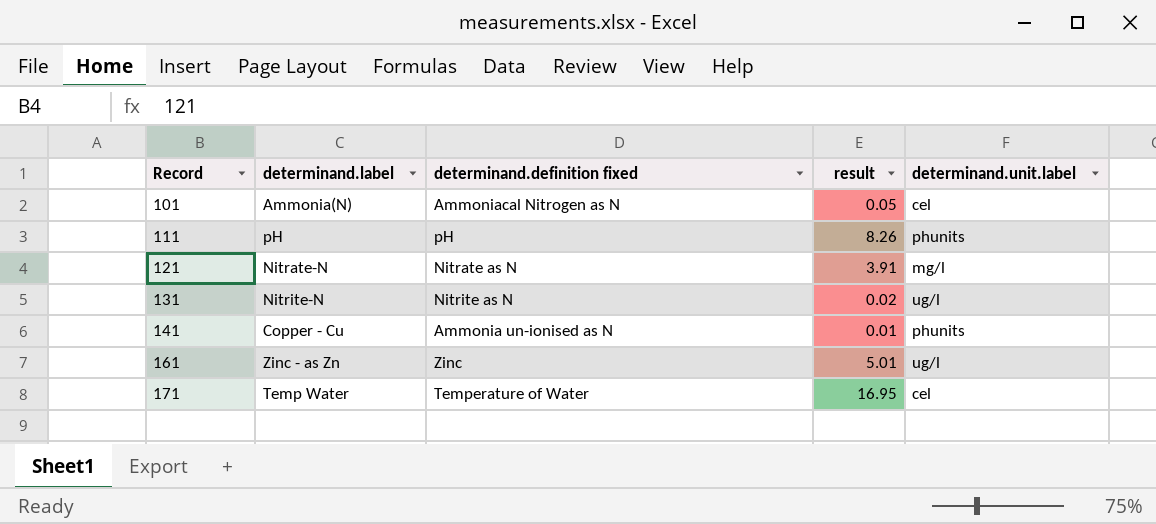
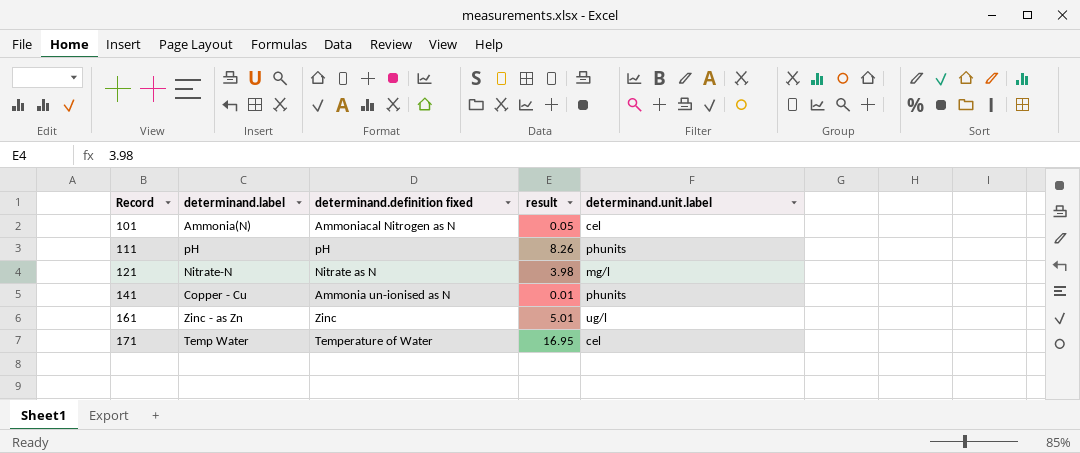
row 131: Nitrite-N | Nitrite as N | 0.02 | ug/l -> none
121 | result: 3.91 -> 3.98

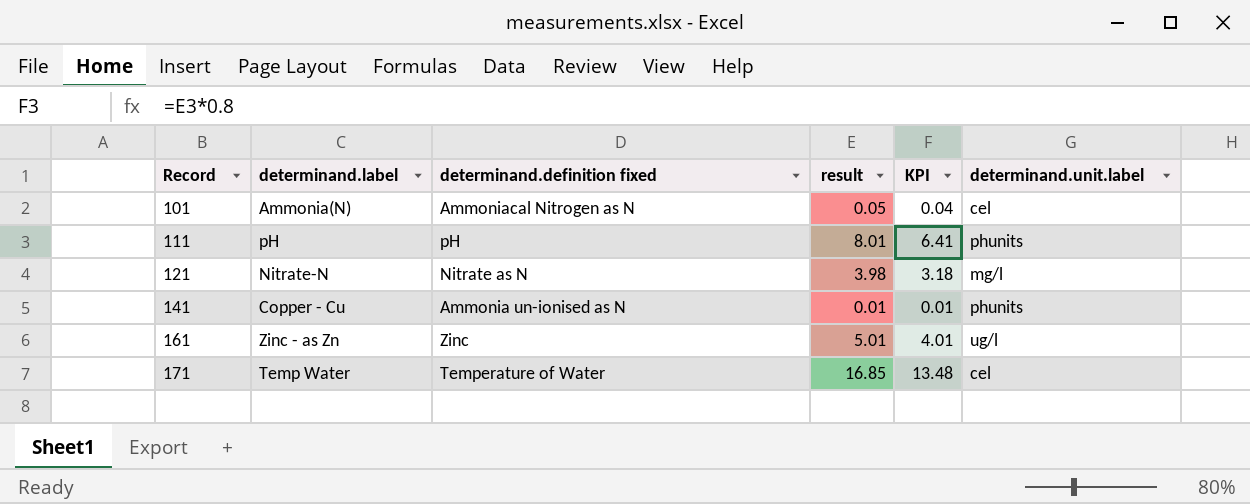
column KPI | formula: none -> [result] * 0.8
111 | result: 8.26 -> 8.01
171 | result: 16.95 -> 16.85

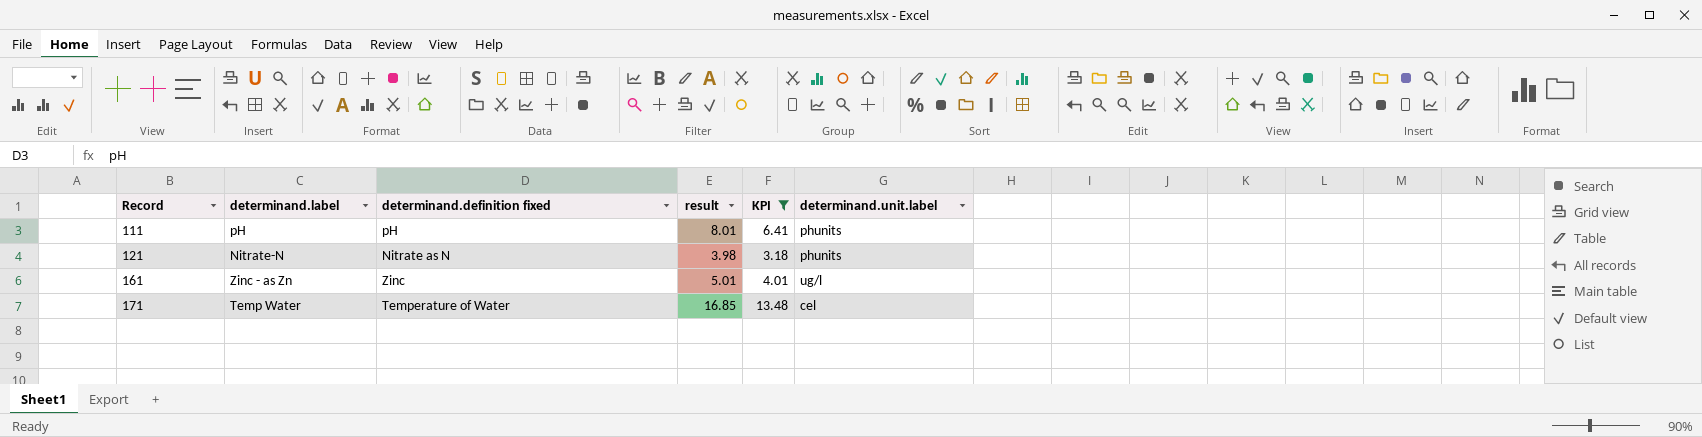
filter: none -> KPI >= 3.18
121 | determinand.unit.label: mg/l -> phunits

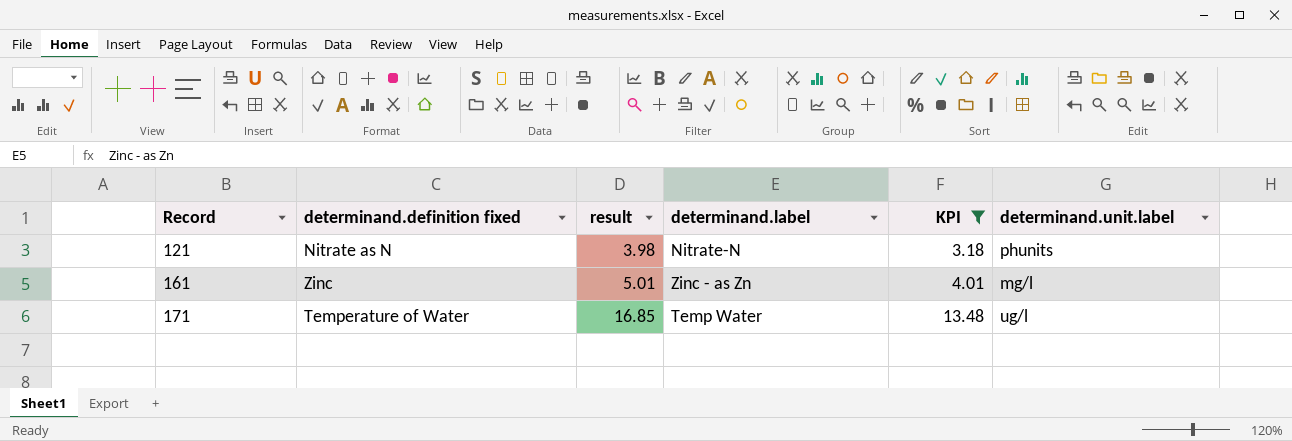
column determinand.label | position: 2 -> 4
row 111: pH | pH | 8.01 | 6.41 | phunits -> none
161 | determinand.unit.label: ug/l -> mg/l
171 | determinand.unit.label: cel -> ug/l

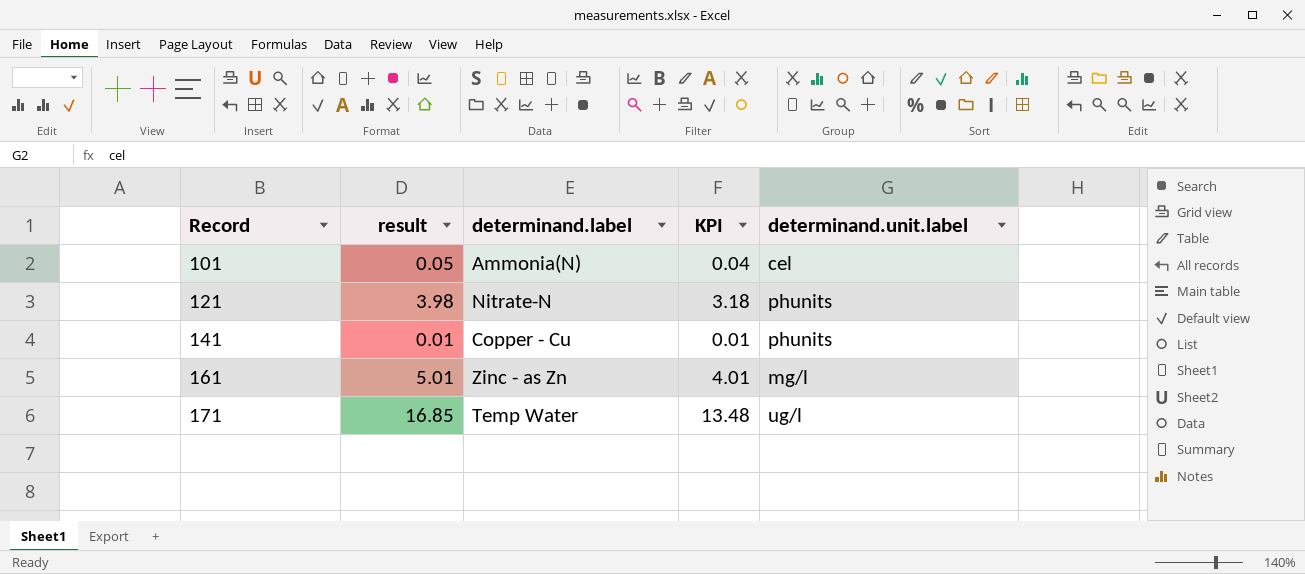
filter: KPI >= 3.18 -> none
column determinand.definition fixed | position: 2 -> none

